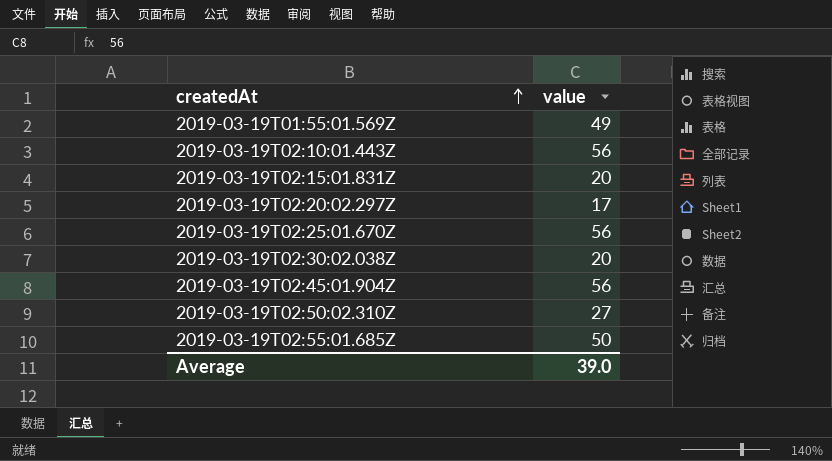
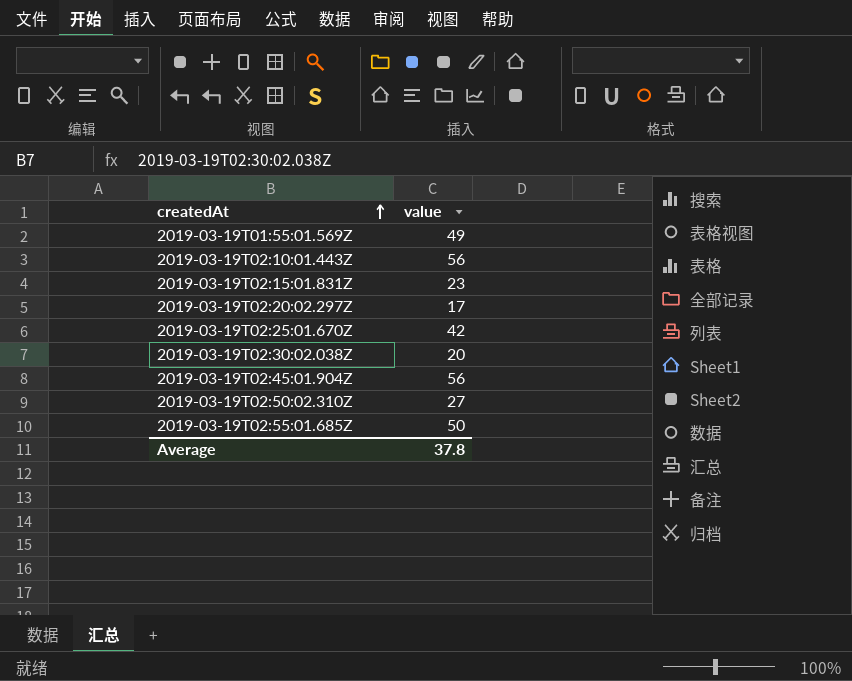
2019-03-19T02:15:01.831Z | value: 20 -> 23
2019-03-19T02:25:01.670Z | value: 56 -> 42
Average | value: 39.0 -> 37.8

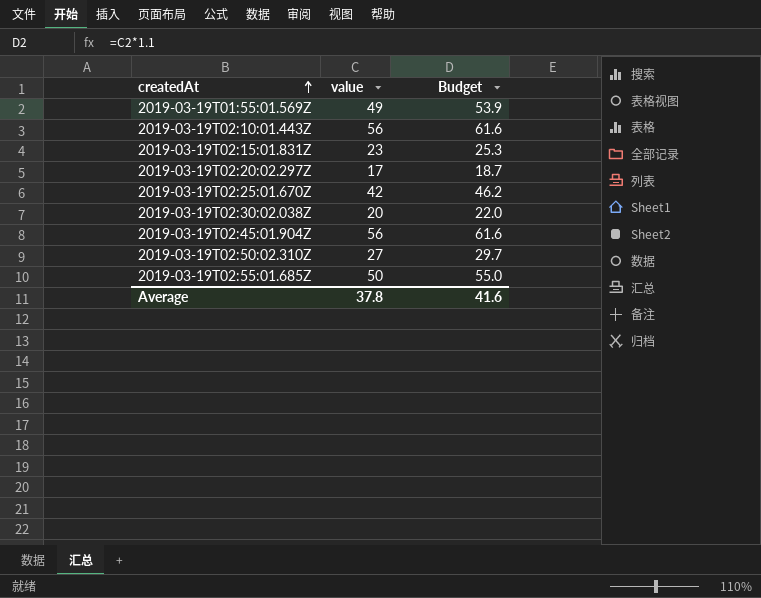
column Budget | formula: none -> [value] * 1.1

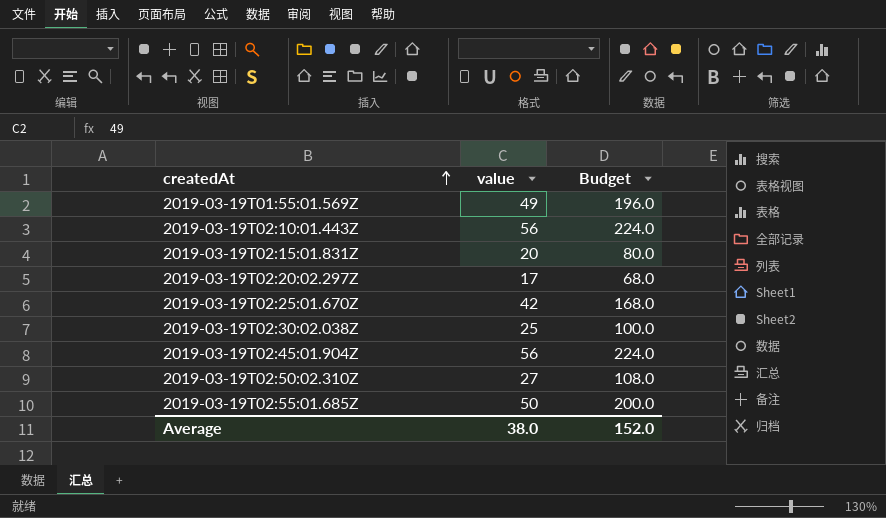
column Budget | formula: [value] * 1.1 -> [value] * 4
2019-03-19T02:15:01.831Z | value: 23 -> 20
2019-03-19T02:30:02.038Z | value: 20 -> 25
Average | value: 37.8 -> 38.0
Average | Budget: 41.6 -> 152.0

